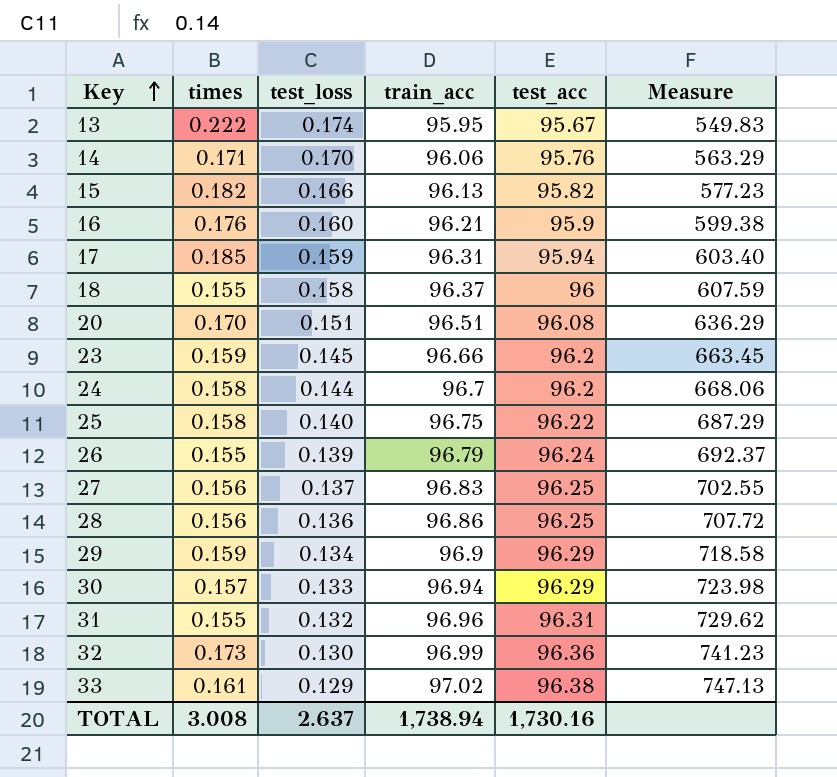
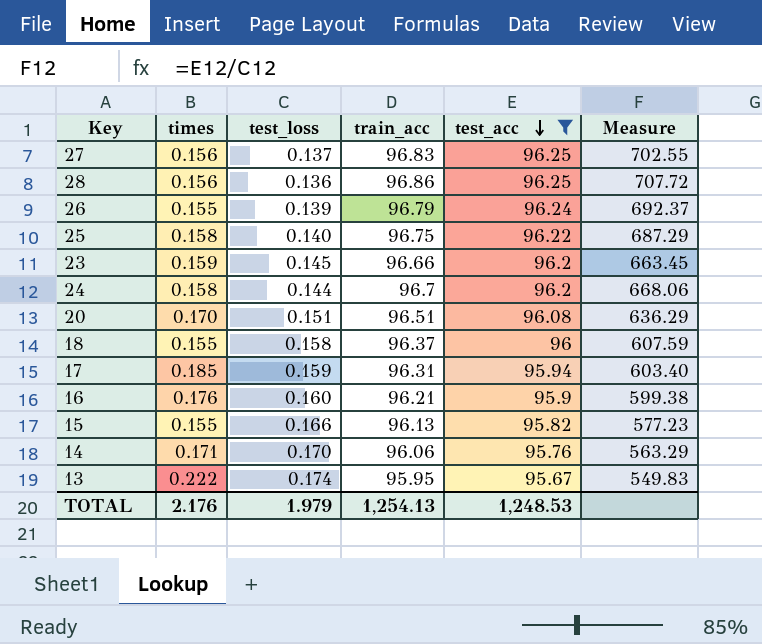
filter: none -> test_acc <= 96.25
row order: Key ascending -> test_acc descending
15 | times: 0.182 -> 0.155
TOTAL | times: 3.008 -> 2.176
TOTAL | test_loss: 2.637 -> 1.979
TOTAL | train_acc: 1,738.94 -> 1,254.13
TOTAL | test_acc: 1,730.16 -> 1,248.53

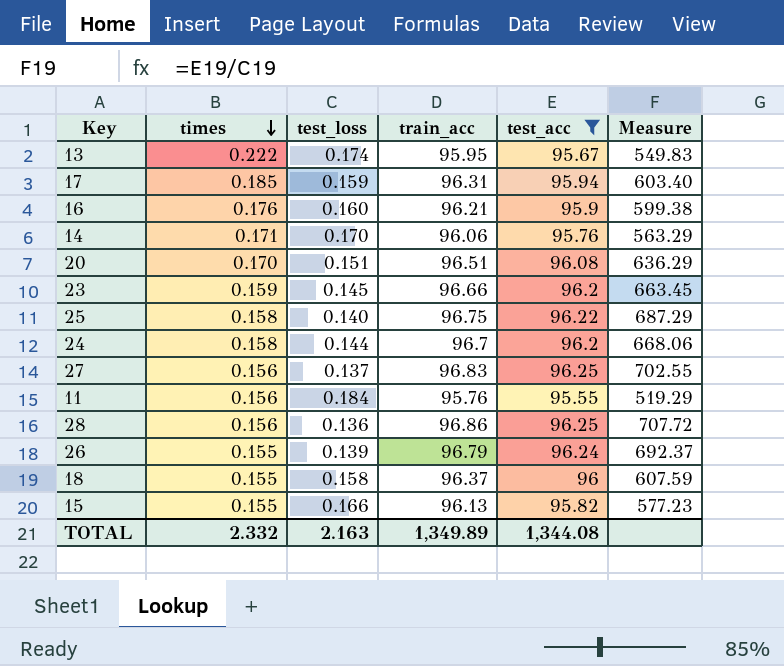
row order: test_acc descending -> times descending
row 11: none -> 0.156 | 0.184 | 95.76 | 95.55 | 519.29
TOTAL | times: 2.176 -> 2.332
TOTAL | test_loss: 1.979 -> 2.163
TOTAL | train_acc: 1,254.13 -> 1,349.89
TOTAL | test_acc: 1,248.53 -> 1,344.08

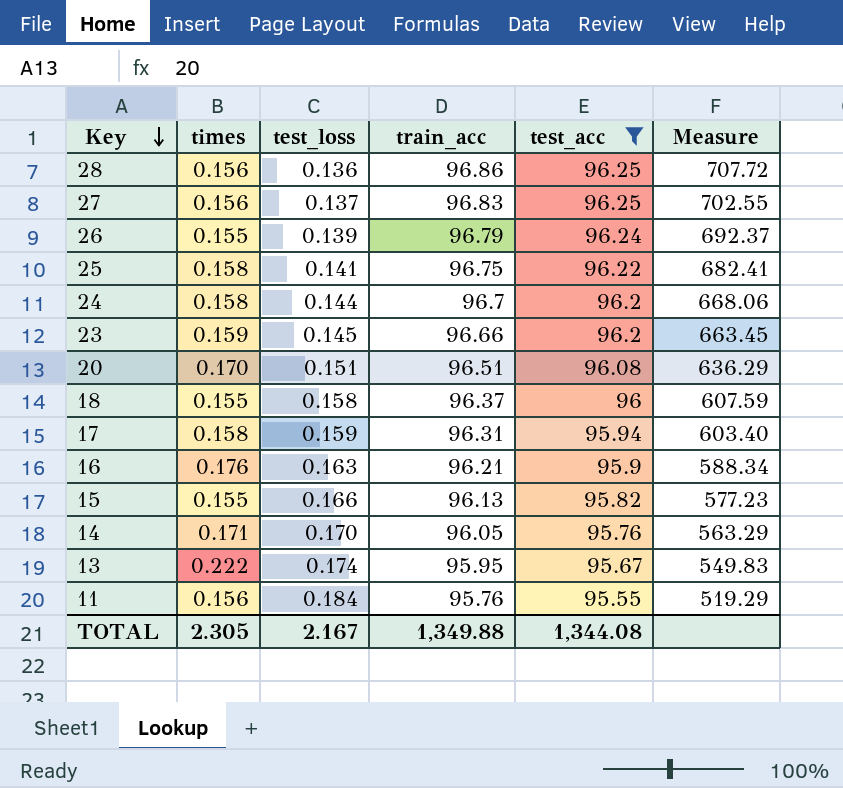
row order: times descending -> Key descending
25 | test_loss: 0.140 -> 0.141
25 | Measure: 687.29 -> 682.41
17 | times: 0.185 -> 0.158
16 | test_loss: 0.160 -> 0.163
16 | Measure: 599.38 -> 588.34
14 | train_acc: 96.06 -> 96.05
TOTAL | times: 2.332 -> 2.305
TOTAL | test_loss: 2.163 -> 2.167
TOTAL | train_acc: 1,349.89 -> 1,349.88

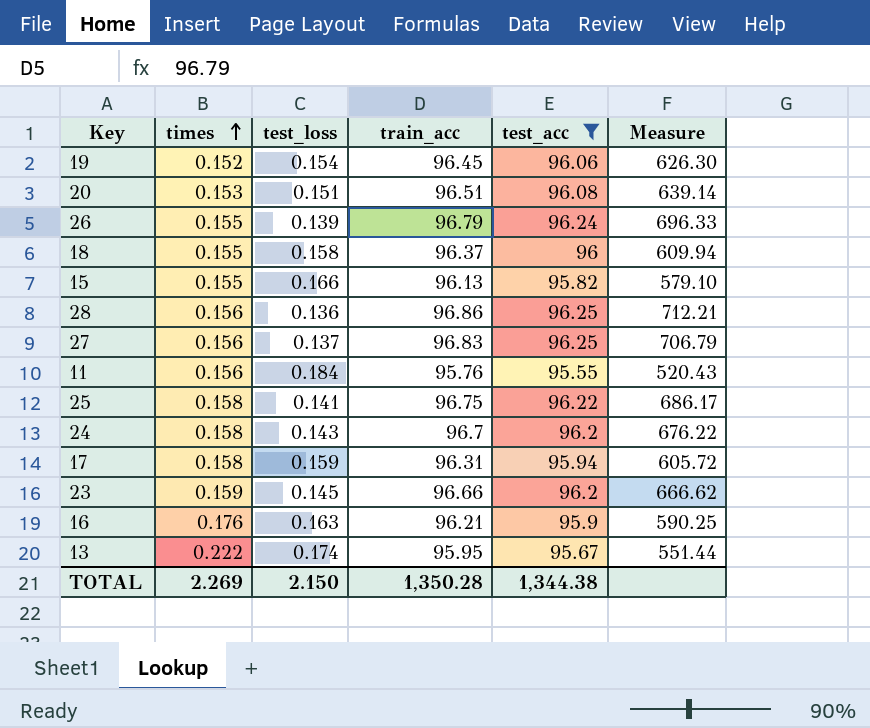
row order: Key descending -> times ascending
column Measure | formula: [test_acc] / [test_loss] -> [train_acc] / [test_loss]
row 14: 0.171 | 0.170 | 96.05 | 95.76 | 563.29 -> none
row 19: none -> 0.152 | 0.154 | 96.45 | 96.06 | 626.30
20 | times: 0.170 -> 0.153
24 | test_loss: 0.144 -> 0.143
TOTAL | times: 2.305 -> 2.269
TOTAL | test_loss: 2.167 -> 2.150
TOTAL | train_acc: 1,349.88 -> 1,350.28
TOTAL | test_acc: 1,344.08 -> 1,344.38

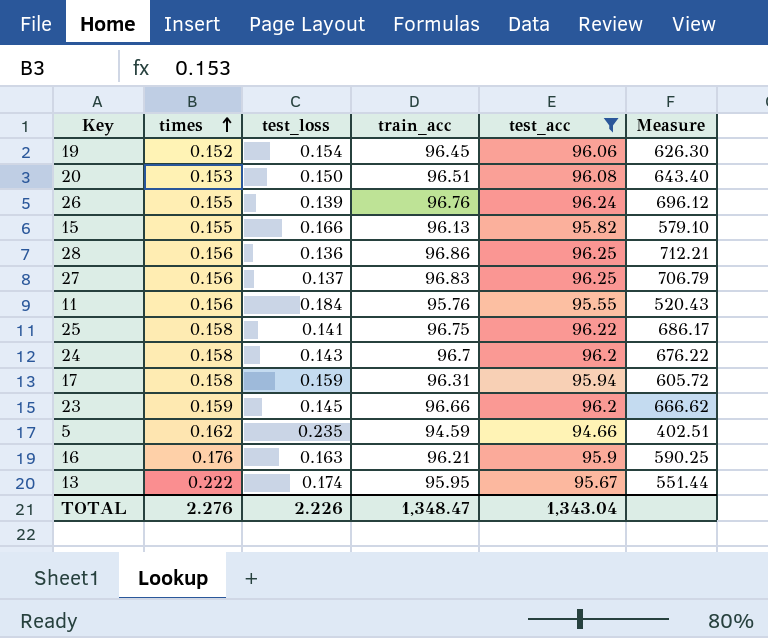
row 18: 0.155 | 0.158 | 96.37 | 96 | 609.94 -> none
20 | test_loss: 0.151 -> 0.150
20 | Measure: 639.14 -> 643.40
26 | train_acc: 96.79 -> 96.76
26 | Measure: 696.33 -> 696.12
row 5: none -> 0.162 | 0.235 | 94.59 | 94.66 | 402.51
TOTAL | times: 2.269 -> 2.276
TOTAL | test_loss: 2.150 -> 2.226
TOTAL | train_acc: 1,350.28 -> 1,348.47
TOTAL | test_acc: 1,344.38 -> 1,343.04

